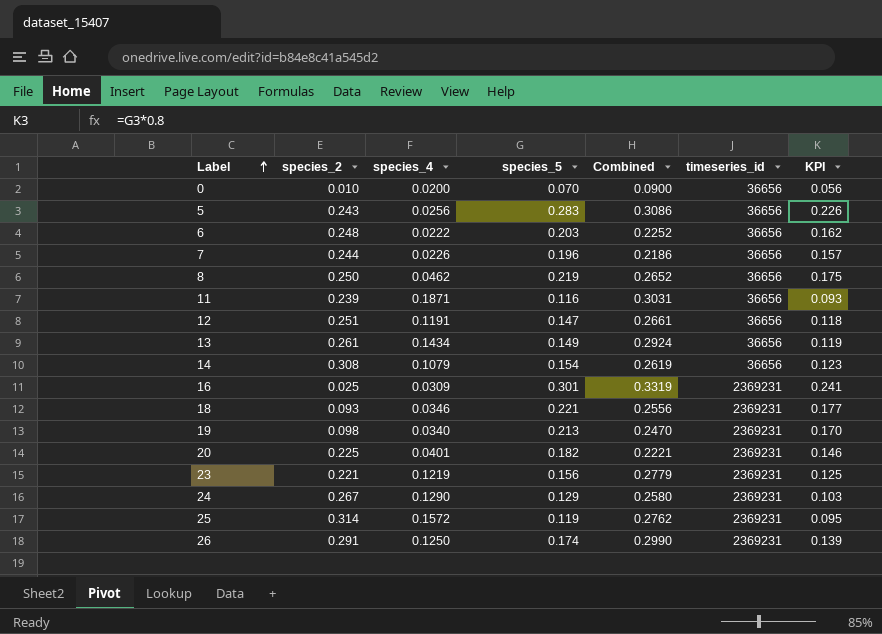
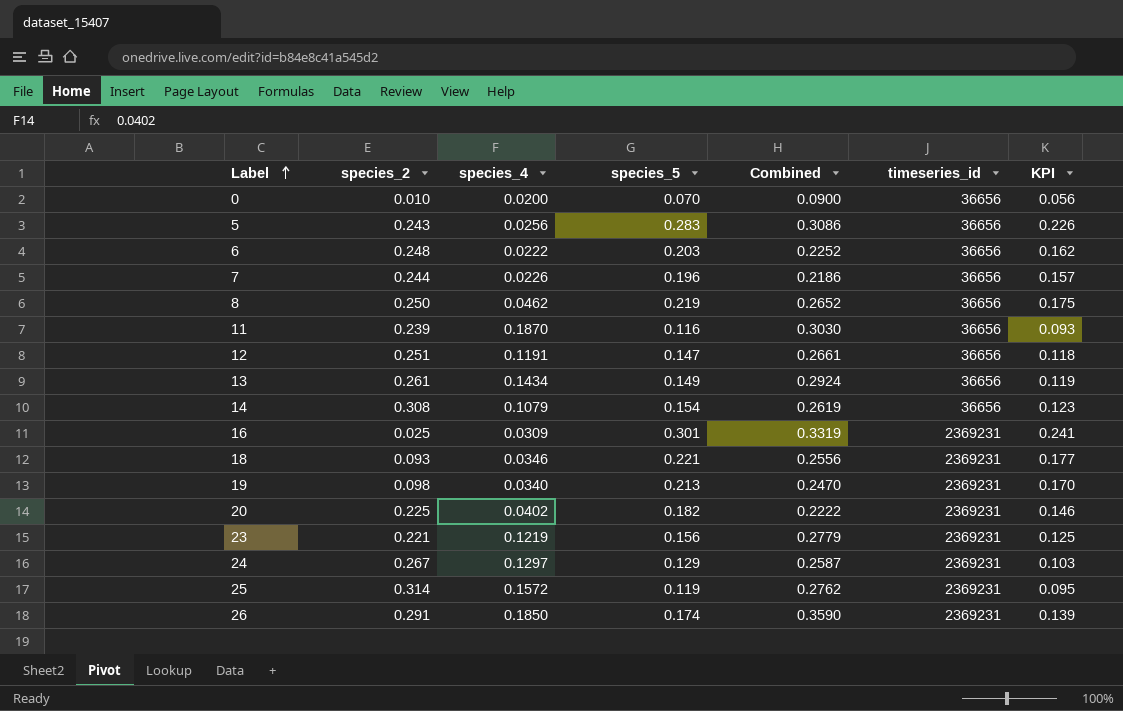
11 | species_4: 0.1871 -> 0.1870
11 | Combined: 0.3031 -> 0.3030
20 | species_4: 0.0401 -> 0.0402
20 | Combined: 0.2221 -> 0.2222
24 | species_4: 0.1290 -> 0.1297
24 | Combined: 0.2580 -> 0.2587
26 | species_4: 0.1250 -> 0.1850
26 | Combined: 0.2990 -> 0.3590

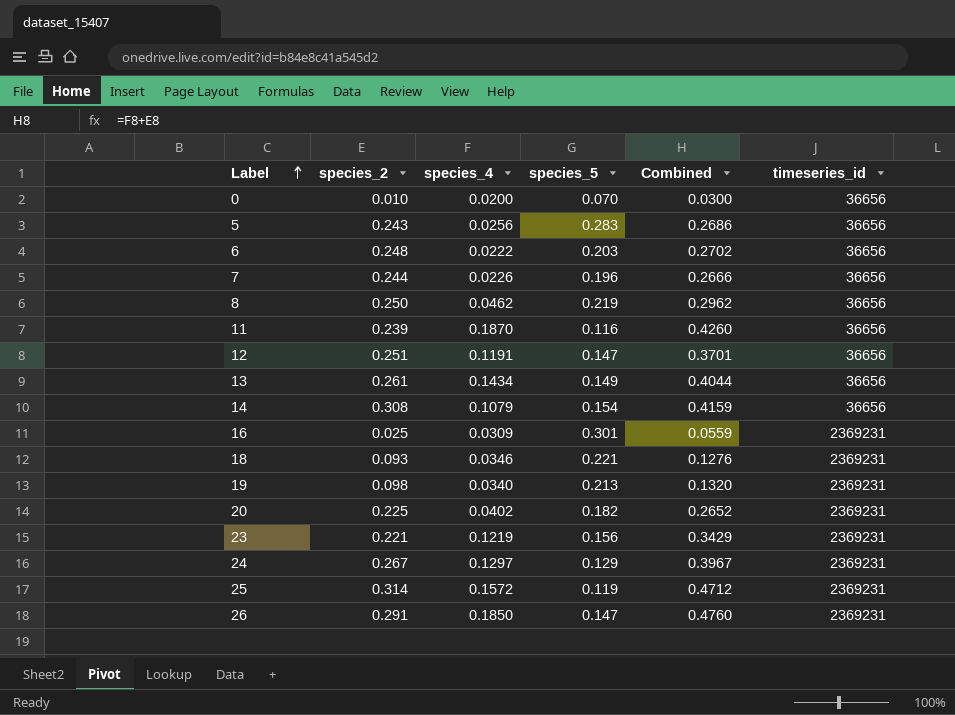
column KPI | formula: [species_5] * 0.8 -> none
column Combined | formula: [species_4] + [species_5] -> [species_2] + [species_4]
26 | species_5: 0.174 -> 0.147

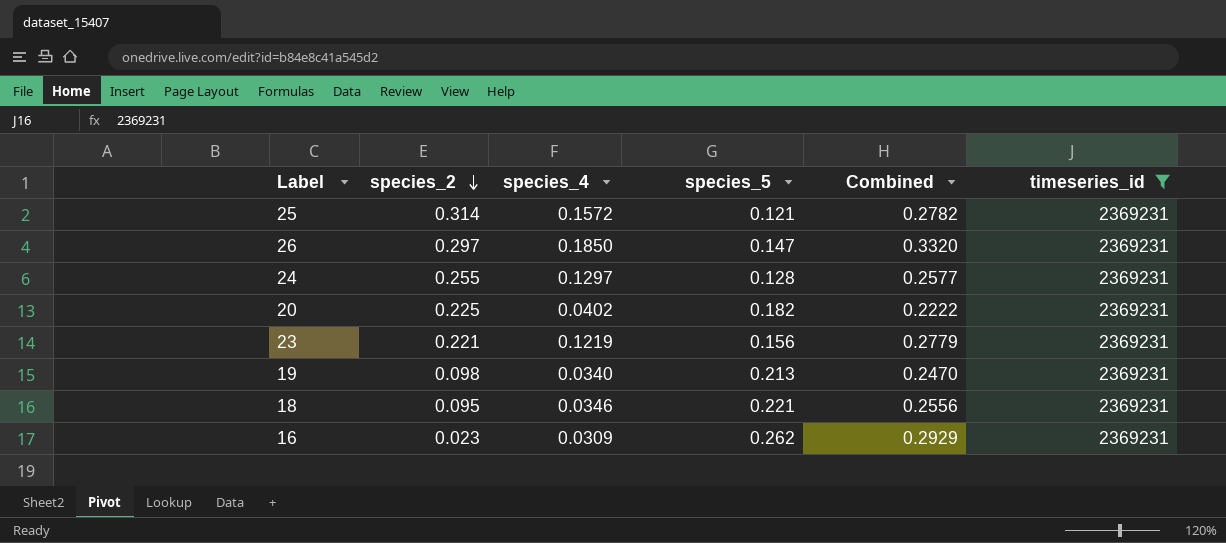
filter: none -> timeseries_id = 2369231
row order: Label ascending -> species_2 descending
column Combined | formula: [species_2] + [species_4] -> [species_4] + [species_5]
25 | species_5: 0.119 -> 0.121
26 | species_2: 0.291 -> 0.297
24 | species_2: 0.267 -> 0.255
24 | species_5: 0.129 -> 0.128
18 | species_2: 0.093 -> 0.095
16 | species_2: 0.025 -> 0.023
16 | species_5: 0.301 -> 0.262

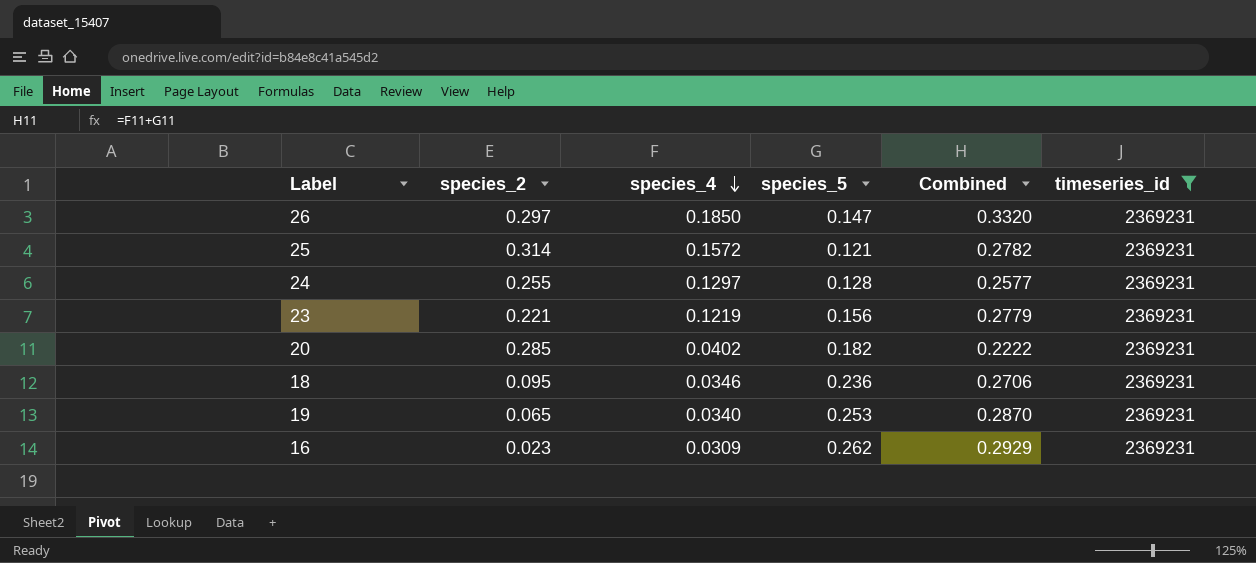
row order: species_2 descending -> species_4 descending
20 | species_2: 0.225 -> 0.285
18 | species_5: 0.221 -> 0.236
18 | Combined: 0.2556 -> 0.2706
19 | species_2: 0.098 -> 0.065
19 | species_5: 0.213 -> 0.253
19 | Combined: 0.2470 -> 0.2870

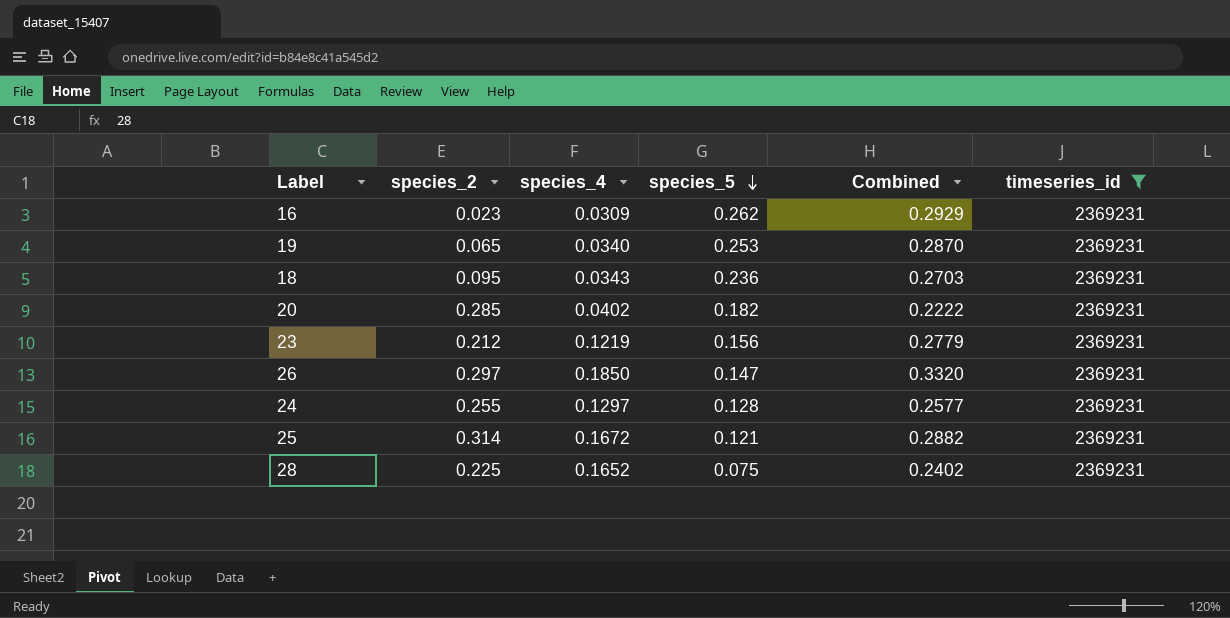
row order: species_4 descending -> species_5 descending
18 | species_4: 0.0346 -> 0.0343
18 | Combined: 0.2706 -> 0.2703
23 | species_2: 0.221 -> 0.212
25 | species_4: 0.1572 -> 0.1672
25 | Combined: 0.2782 -> 0.2882
row 28: none -> 0.225 | 0.1652 | 0.075 | 0.2402 | 2369231

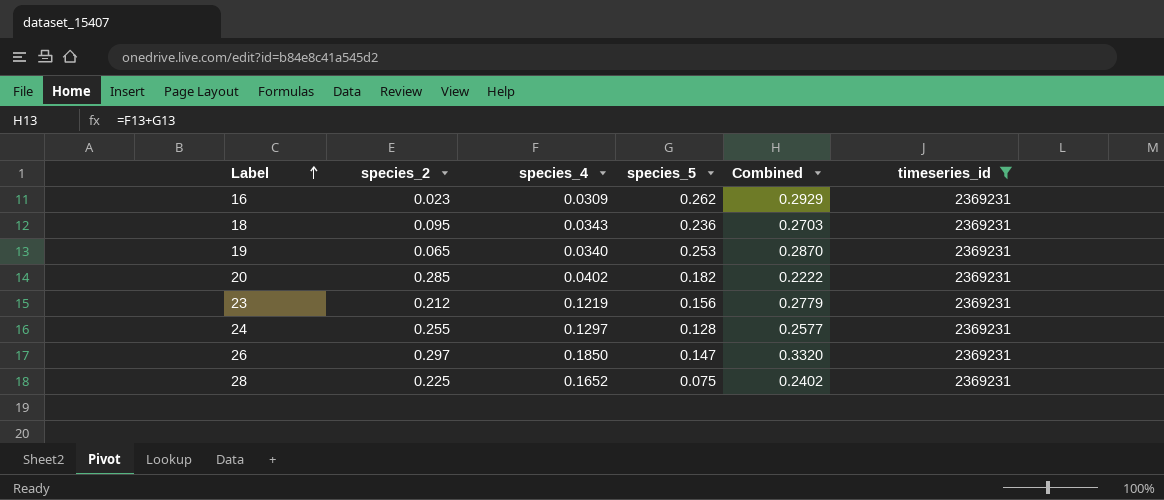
row order: species_5 descending -> Label ascending
row 25: 0.314 | 0.1672 | 0.121 | 0.2882 | 2369231 -> none

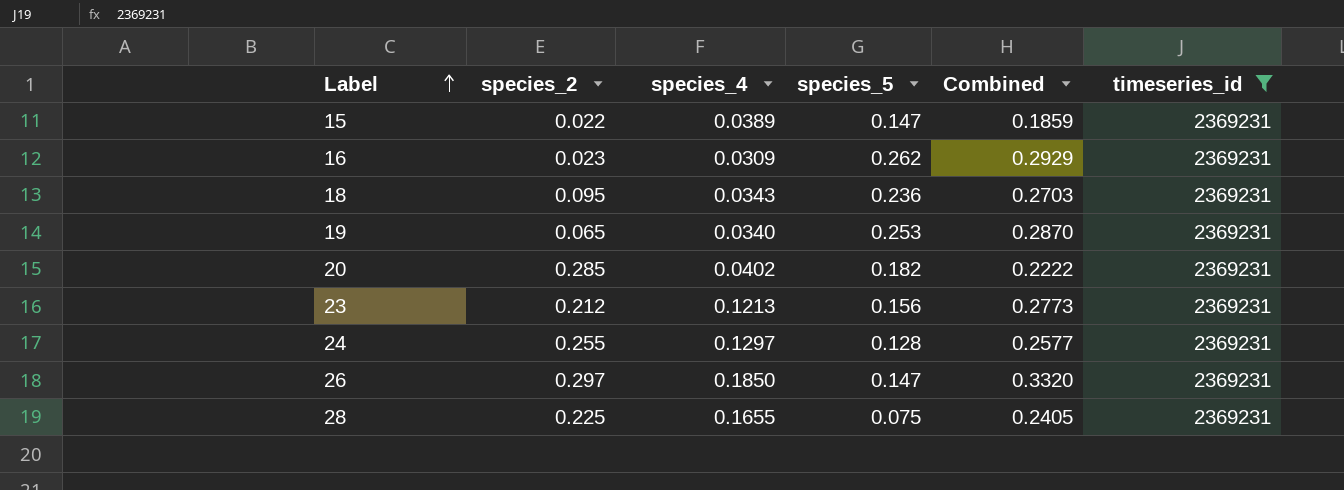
row 15: none -> 0.022 | 0.0389 | 0.147 | 0.1859 | 2369231
23 | species_4: 0.1219 -> 0.1213
23 | Combined: 0.2779 -> 0.2773
28 | species_4: 0.1652 -> 0.1655
28 | Combined: 0.2402 -> 0.2405

